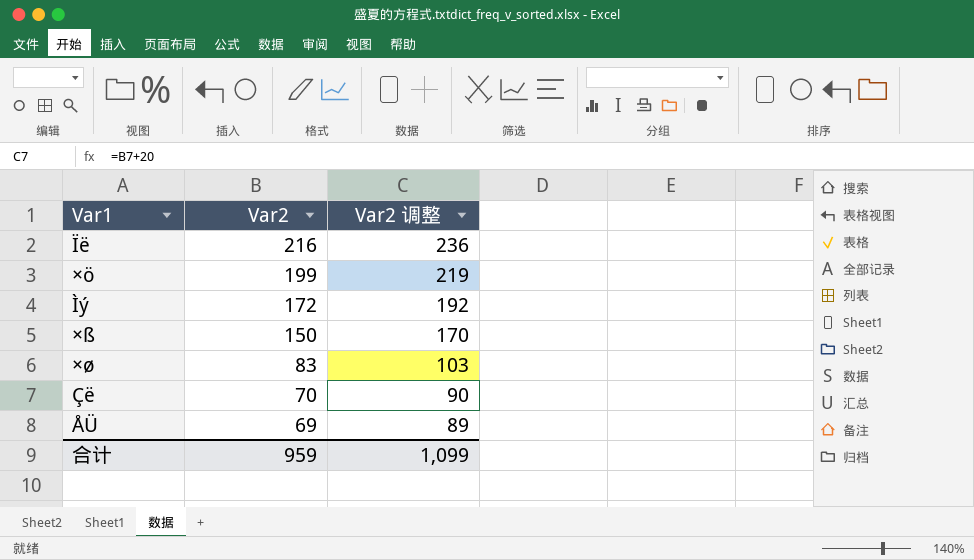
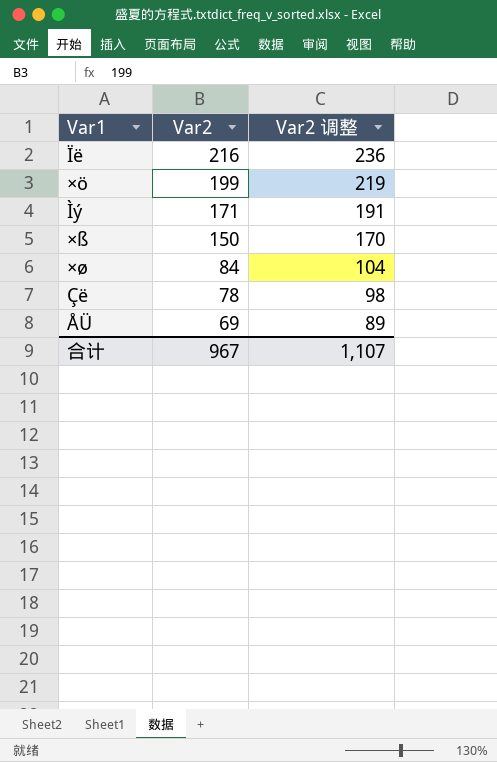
Ìý | Var2: 172 -> 171
Ìý | Var2 调整: 192 -> 191
×ø | Var2: 83 -> 84
×ø | Var2 调整: 103 -> 104
Çë | Var2: 70 -> 78
Çë | Var2 调整: 90 -> 98
合计 | Var2: 959 -> 967
合计 | Var2 调整: 1,099 -> 1,107

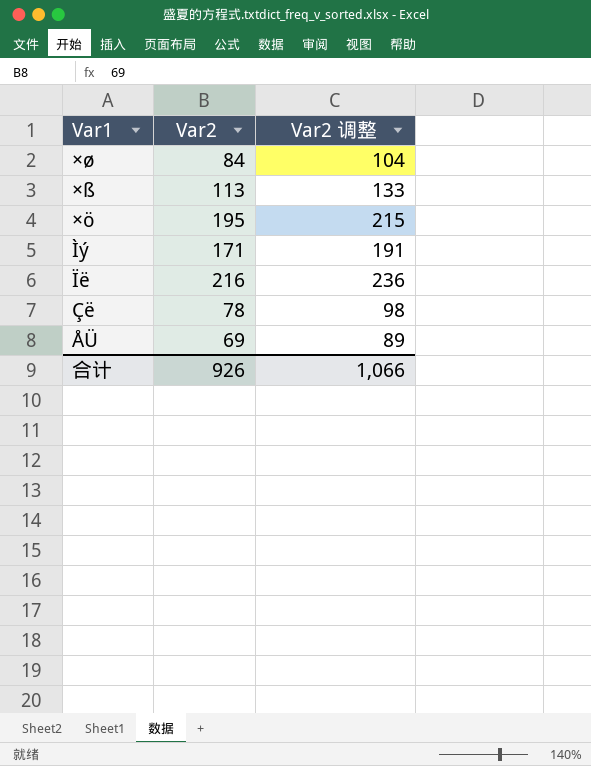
row order: Var2 descending -> Var1 descending
×ß | Var2: 150 -> 113
×ß | Var2 调整: 170 -> 133
×ö | Var2: 199 -> 195
×ö | Var2 调整: 219 -> 215
合计 | Var2: 967 -> 926
合计 | Var2 调整: 1,107 -> 1,066

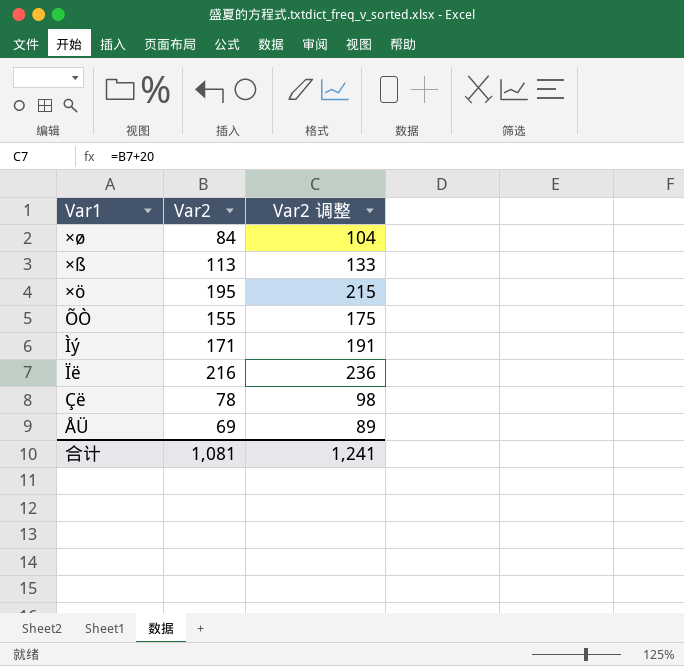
row ÕÒ: none -> 155 | 175
合计 | Var2: 926 -> 1,081
合计 | Var2 调整: 1,066 -> 1,241

